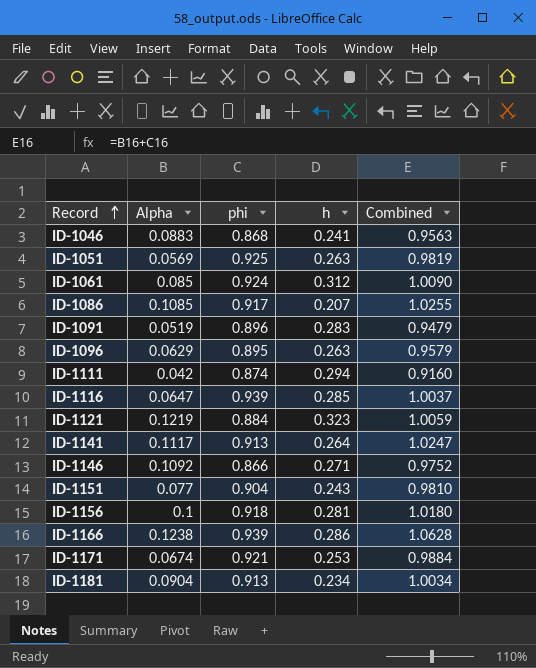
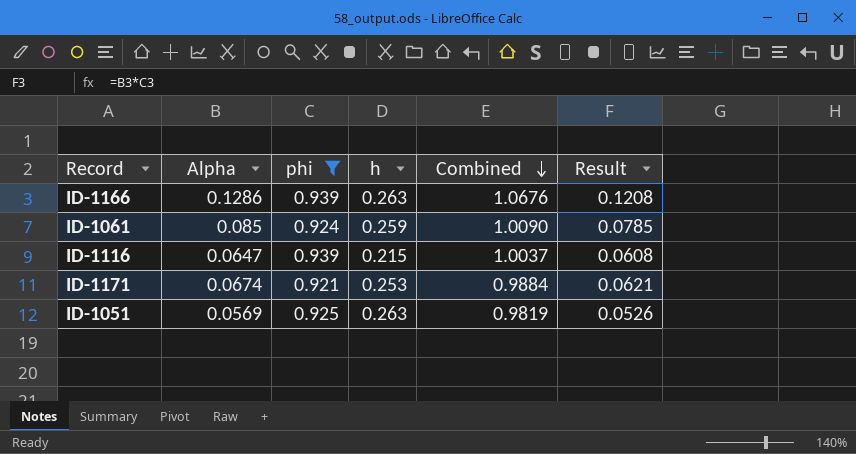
filter: none -> phi >= 0.921
row order: Record ascending -> Combined descending
column Result | formula: none -> [Alpha] * [phi]
ID-1166 | Alpha: 0.1238 -> 0.1286
ID-1166 | h: 0.286 -> 0.263
ID-1166 | Combined: 1.0628 -> 1.0676
ID-1061 | h: 0.312 -> 0.259
ID-1116 | h: 0.285 -> 0.215

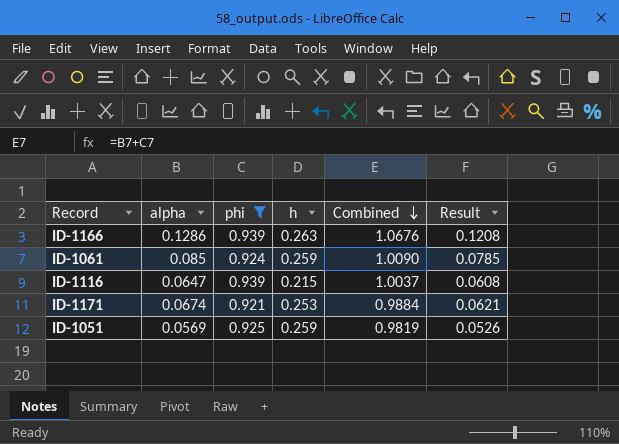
column name: Alpha -> alpha
ID-1051 | h: 0.263 -> 0.259

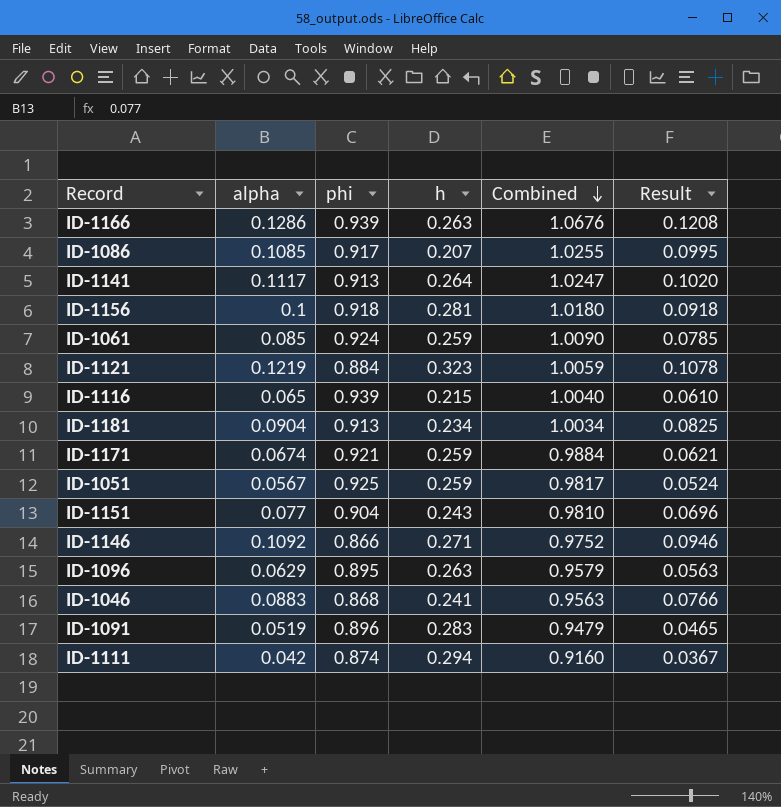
filter: phi >= 0.921 -> none
ID-1116 | alpha: 0.0647 -> 0.065
ID-1116 | Combined: 1.0037 -> 1.0040
ID-1116 | Result: 0.0608 -> 0.0610
ID-1171 | h: 0.253 -> 0.259
ID-1051 | alpha: 0.0569 -> 0.0567
ID-1051 | Combined: 0.9819 -> 0.9817
ID-1051 | Result: 0.0526 -> 0.0524

